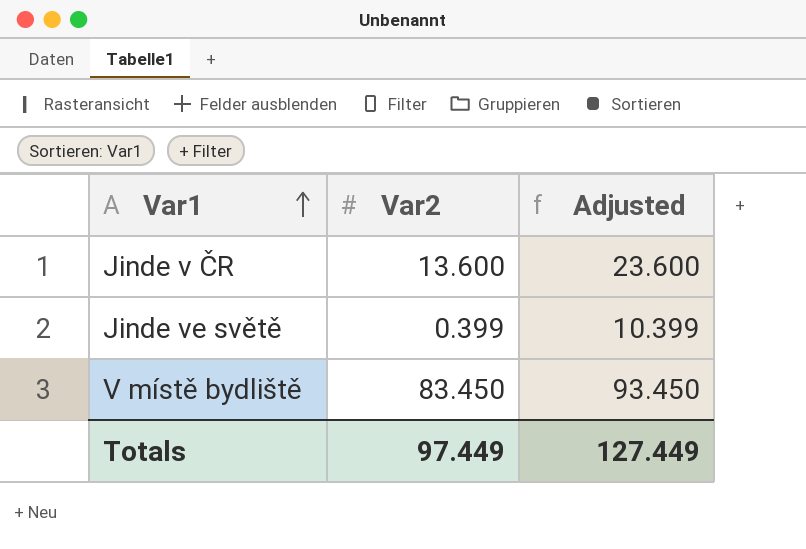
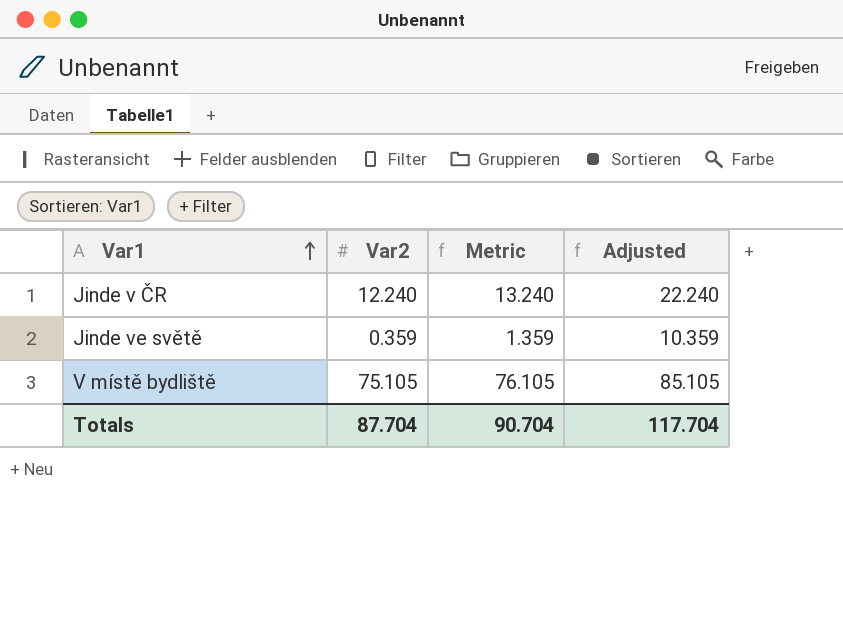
column Metric | formula: none -> [Var2] + 1
Jinde v ČR | Var2: 13.600 -> 12.240
Jinde v ČR | Adjusted: 23.600 -> 22.240
Jinde ve světě | Var2: 0.399 -> 0.359
Jinde ve světě | Adjusted: 10.399 -> 10.359
V místě bydliště | Var2: 83.450 -> 75.105
V místě bydliště | Adjusted: 93.450 -> 85.105
Totals | Var2: 97.449 -> 87.704
Totals | Adjusted: 127.449 -> 117.704

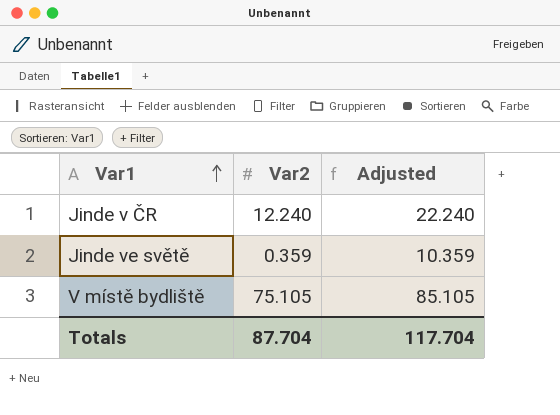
column Metric | formula: [Var2] + 1 -> none

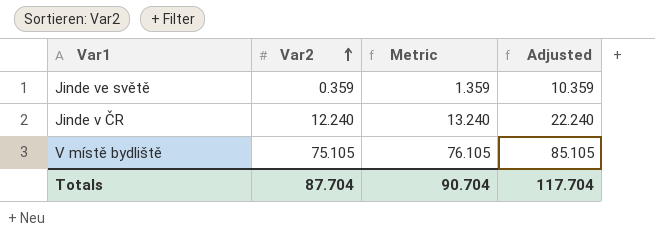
row order: Var1 ascending -> Var2 ascending
column Metric | formula: none -> [Var2] + 1

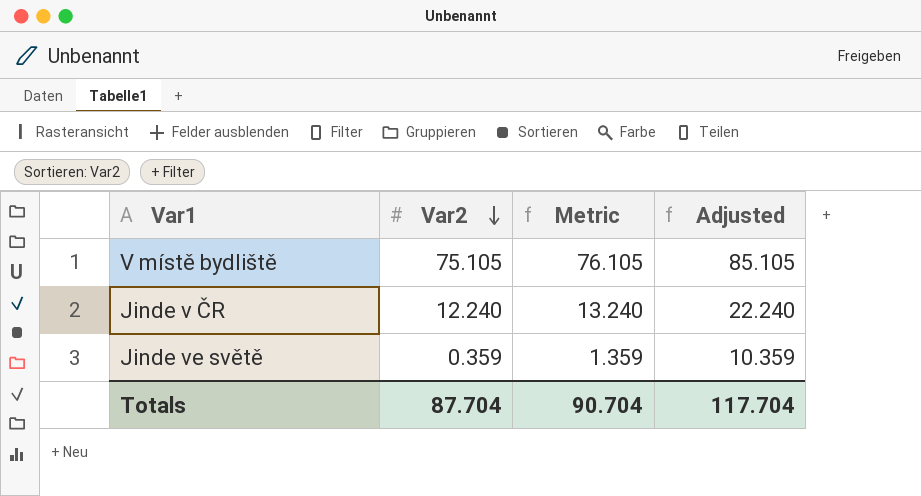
row order: Var2 ascending -> Var2 descending

